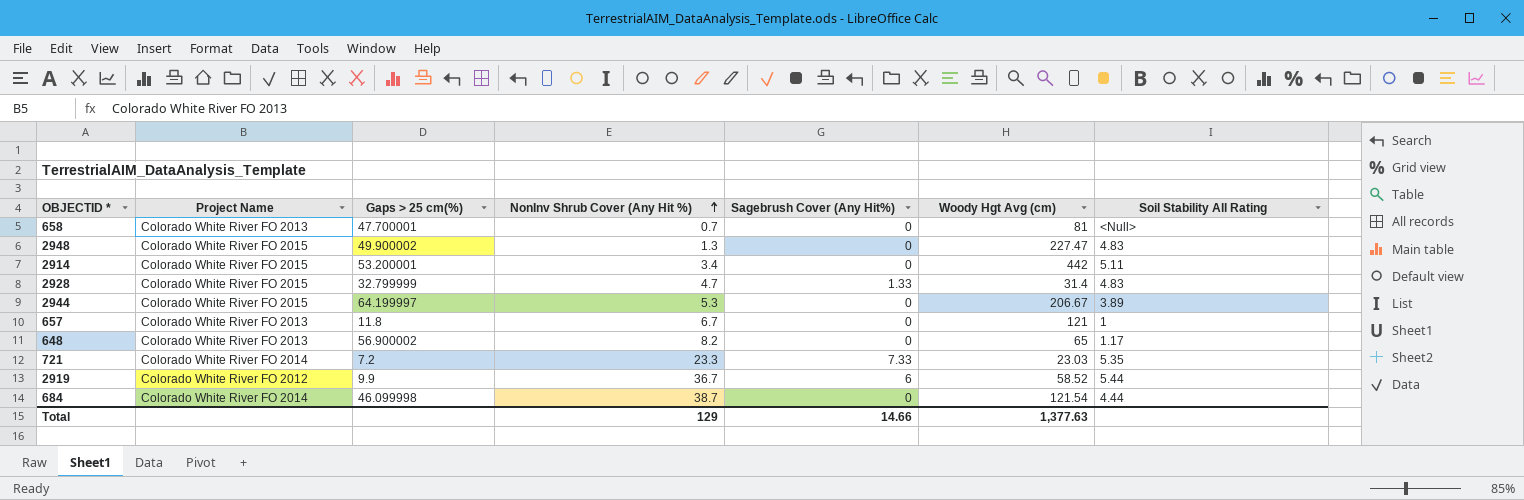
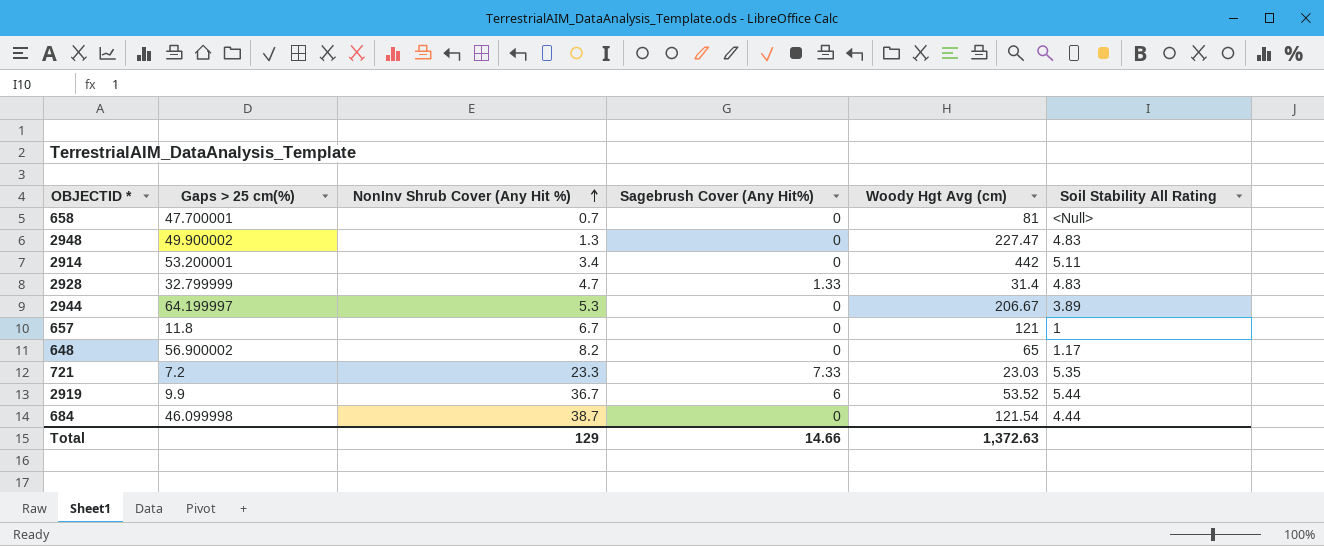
column Project Name | position: 2 -> none
2919 | Woody Hgt Avg (cm): 58.52 -> 53.52
Total | Woody Hgt Avg (cm): 1,377.63 -> 1,372.63

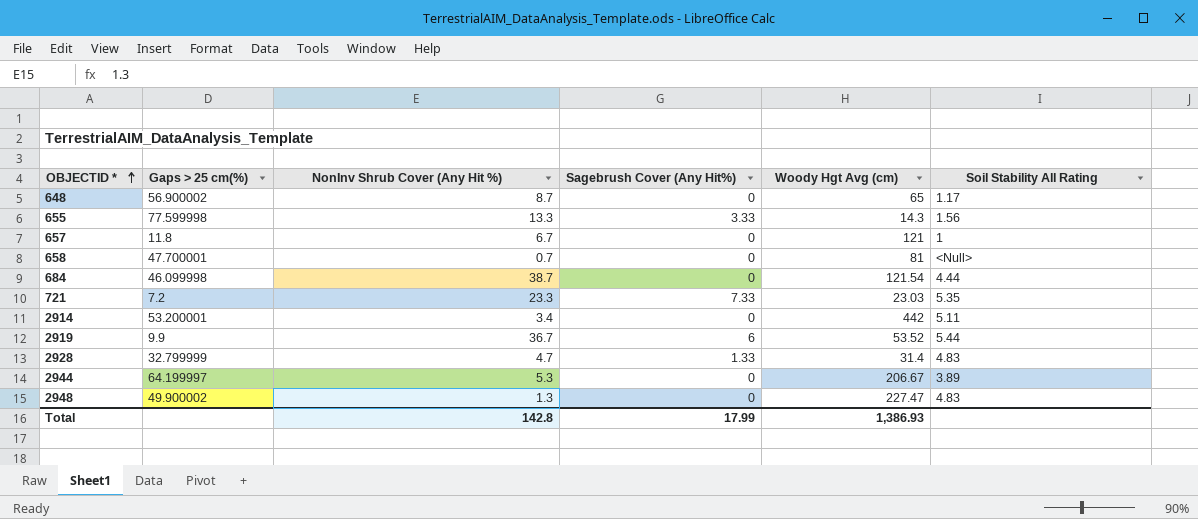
row order: NonInv Shrub Cover (Any Hit %) ascending -> OBJECTID * ascending
648 | NonInv Shrub Cover (Any Hit %): 8.2 -> 8.7
row 655: none -> 77.599998 | 13.3 | 3.33 | 14.3 | 1.56
Total | NonInv Shrub Cover (Any Hit %): 129 -> 142.8
Total | Sagebrush Cover (Any Hit%): 14.66 -> 17.99
Total | Woody Hgt Avg (cm): 1,372.63 -> 1,386.93

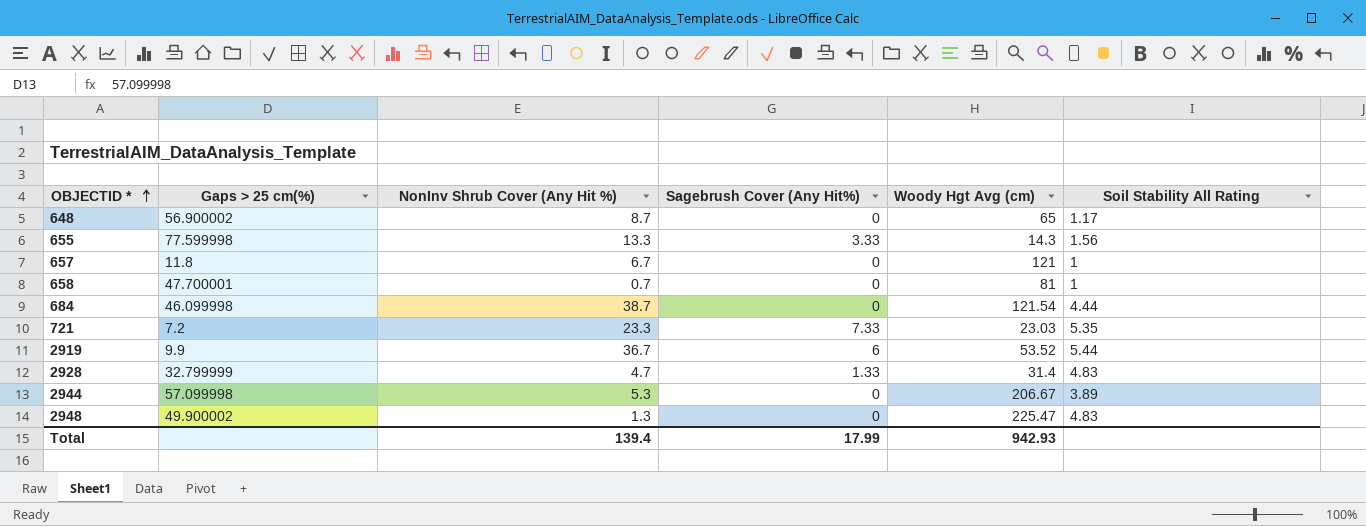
row 2914: 53.200001 | 3.4 | 0 | 442 | 5.11 -> none
658 | Soil Stability All Rating: <Null> -> 1
2944 | Gaps > 25 cm(%): 64.199997 -> 57.099998
2948 | Woody Hgt Avg (cm): 227.47 -> 225.47
Total | NonInv Shrub Cover (Any Hit %): 142.8 -> 139.4
Total | Woody Hgt Avg (cm): 1,386.93 -> 942.93

